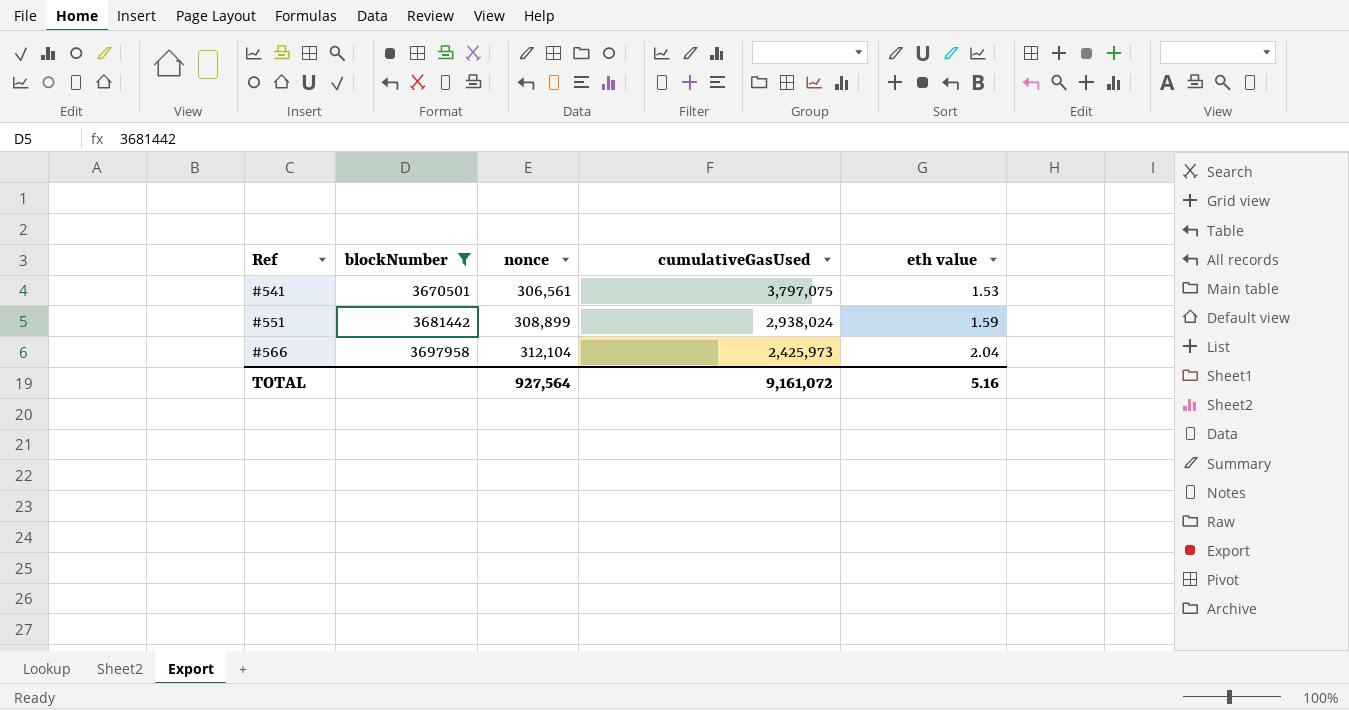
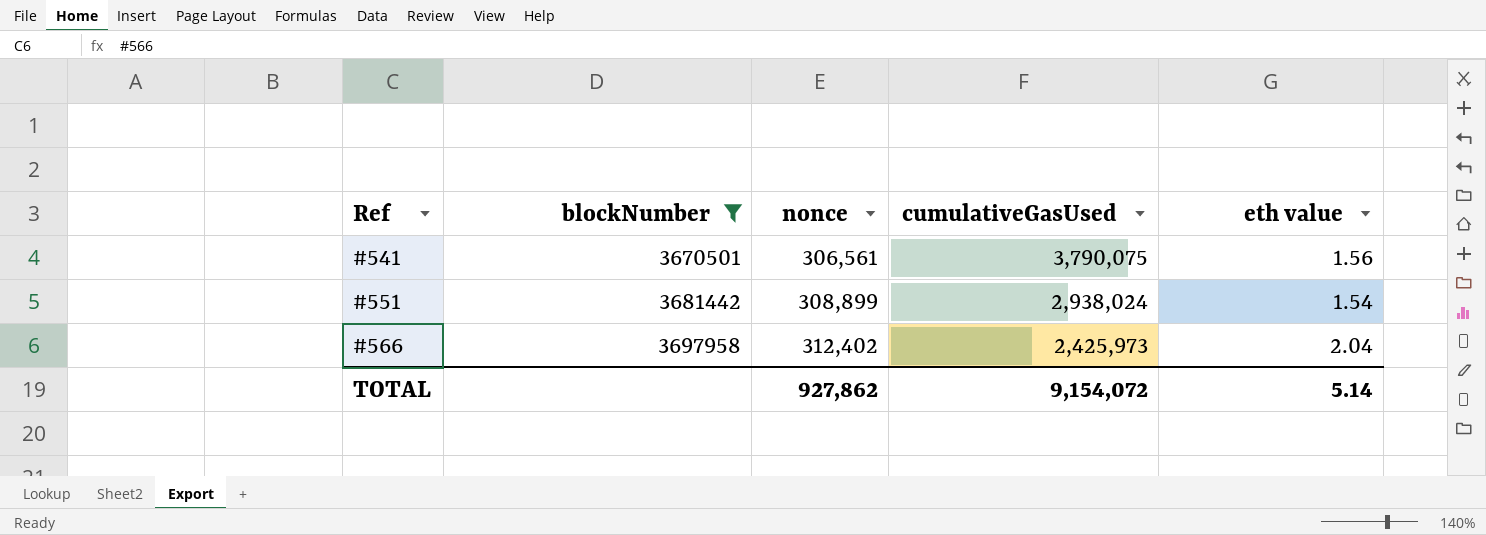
#541 | cumulativeGasUsed: 3,797,075 -> 3,790,075
#541 | eth value: 1.53 -> 1.56
#551 | eth value: 1.59 -> 1.54
#566 | nonce: 312,104 -> 312,402
TOTAL | nonce: 927,564 -> 927,862
TOTAL | cumulativeGasUsed: 9,161,072 -> 9,154,072
TOTAL | eth value: 5.16 -> 5.14

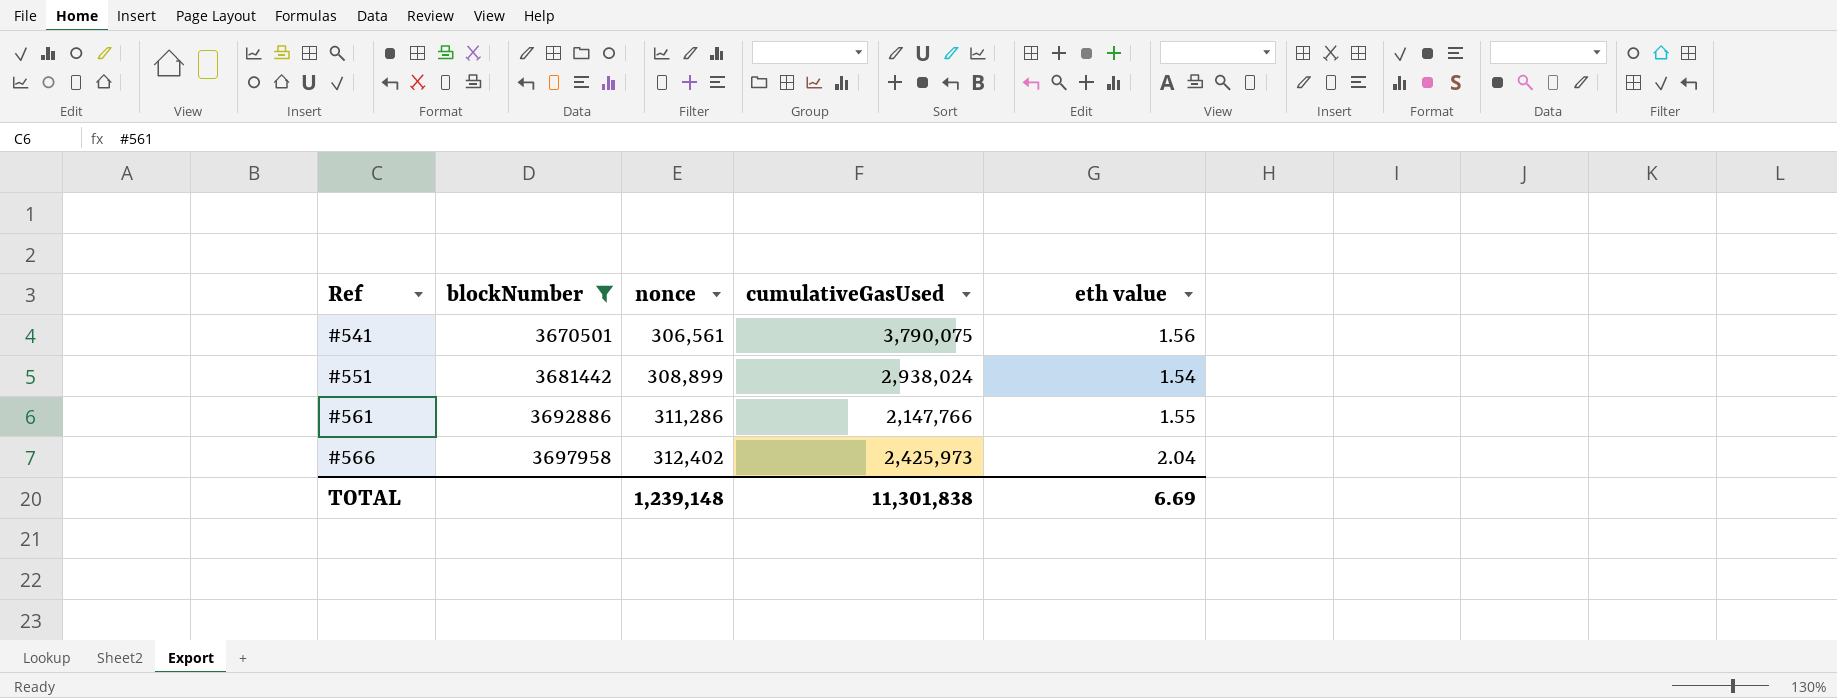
row #561: none -> 3692886 | 311,286 | 2,147,766 | 1.55
TOTAL | nonce: 927,862 -> 1,239,148
TOTAL | cumulativeGasUsed: 9,154,072 -> 11,301,838
TOTAL | eth value: 5.14 -> 6.69

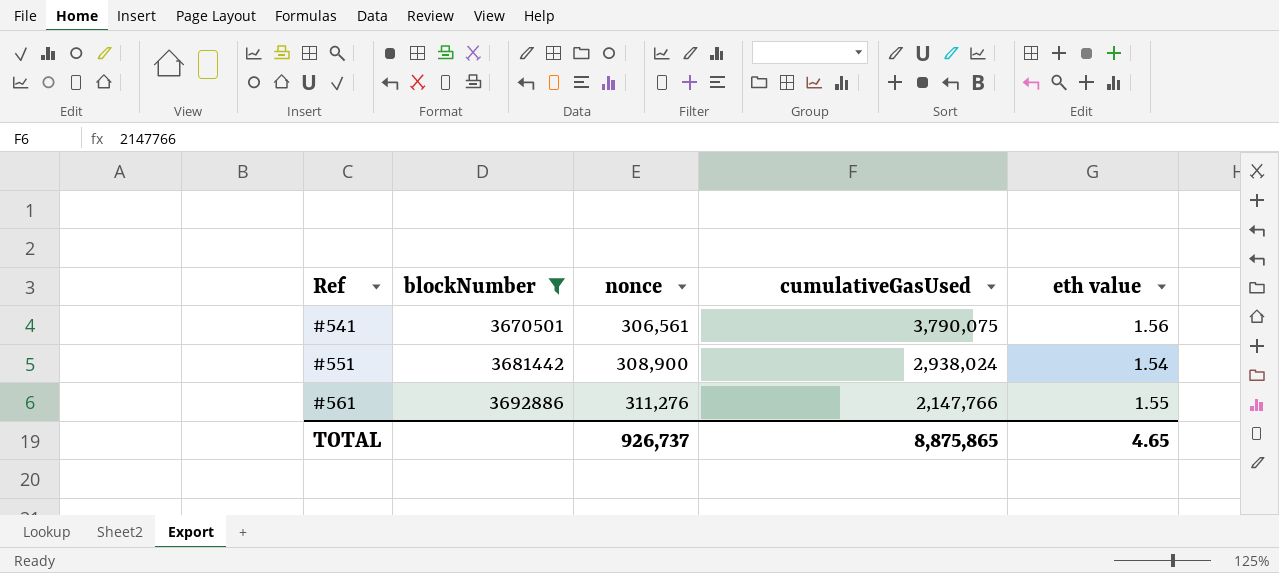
row #566: 3697958 | 312,402 | 2,425,973 | 2.04 -> none
#551 | nonce: 308,899 -> 308,900
#561 | nonce: 311,286 -> 311,276
TOTAL | nonce: 1,239,148 -> 926,737
TOTAL | cumulativeGasUsed: 11,301,838 -> 8,875,865
TOTAL | eth value: 6.69 -> 4.65

